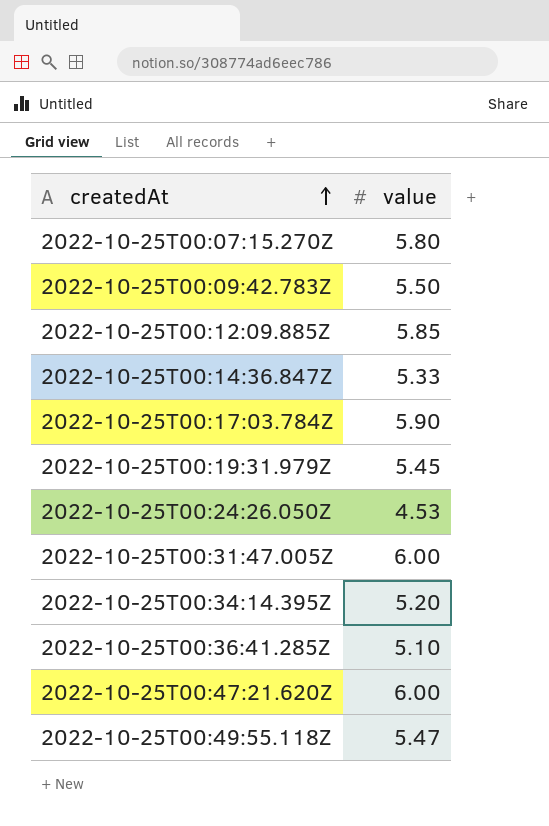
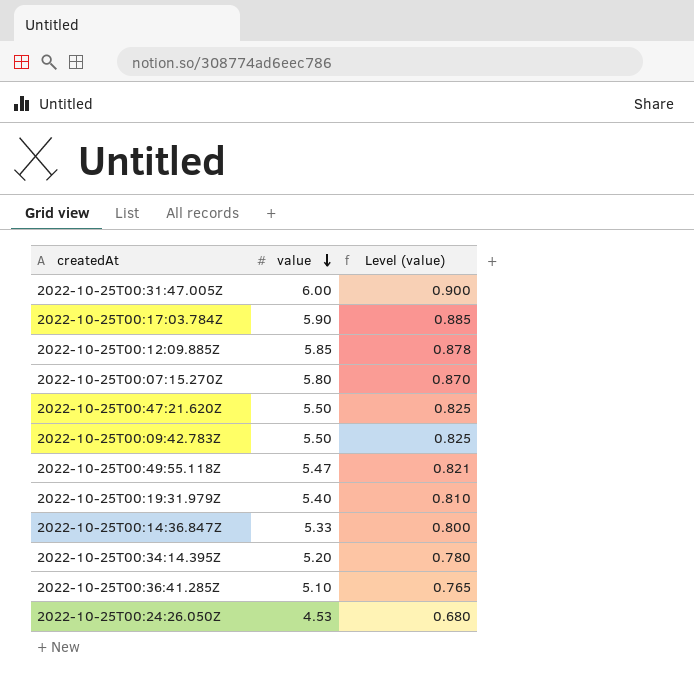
row order: createdAt ascending -> value descending
column Level (value) | formula: none -> [value] * 0.15
2022-10-25T00:47:21.620Z | value: 6.00 -> 5.50
2022-10-25T00:19:31.979Z | value: 5.45 -> 5.40

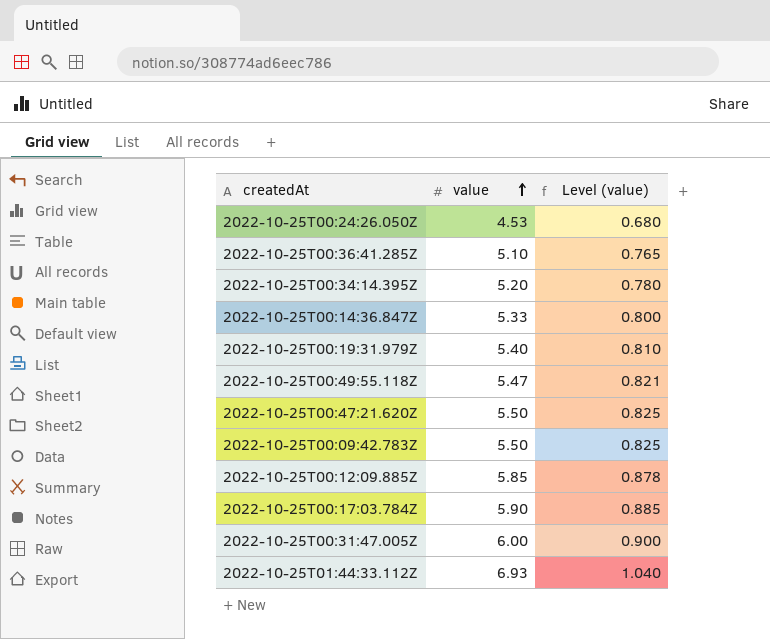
row order: value descending -> value ascending
row 2022-10-25T00:07:15.270Z: 5.80 | 0.870 -> none
row 2022-10-25T01:44:33.112Z: none -> 6.93 | 1.040

